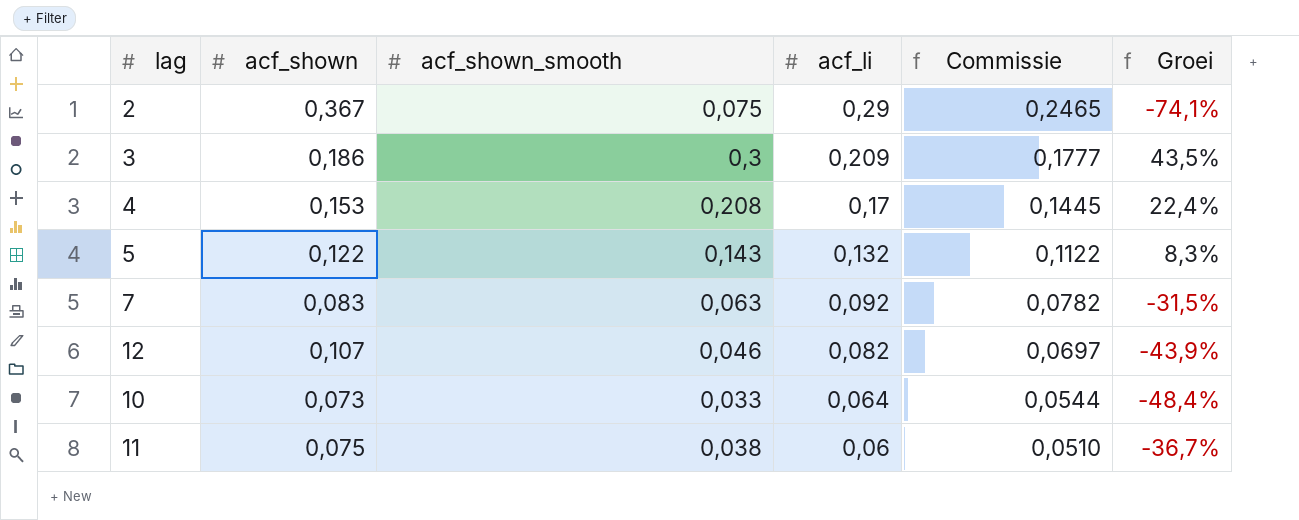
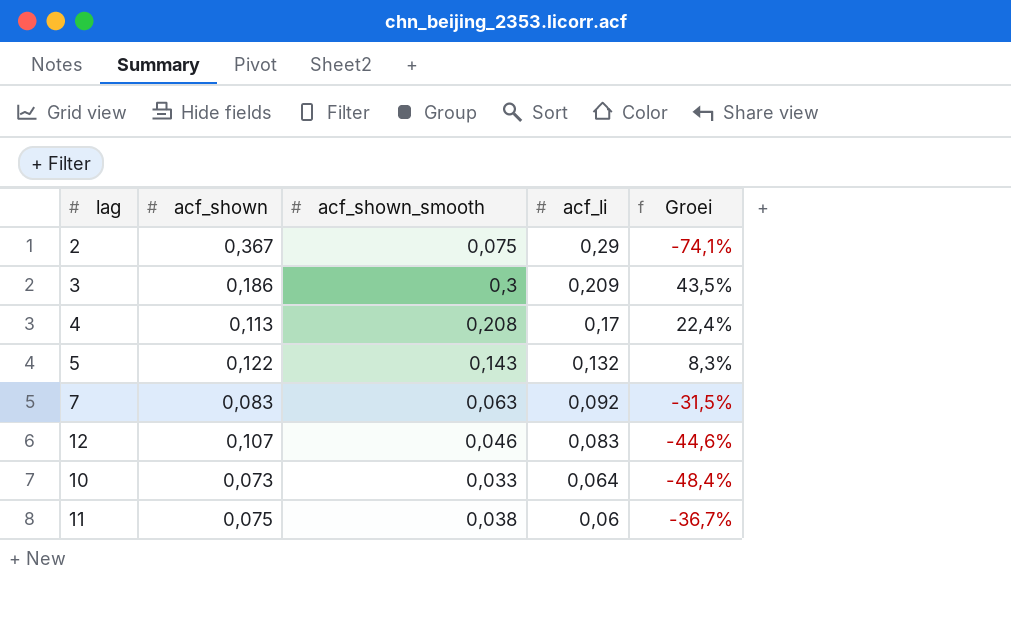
column Commissie | formula: [acf_li] * 0,85 -> none
4 | acf_shown: 0,153 -> 0,113
12 | acf_li: 0,082 -> 0,083
12 | Groei: -43,9% -> -44,6%

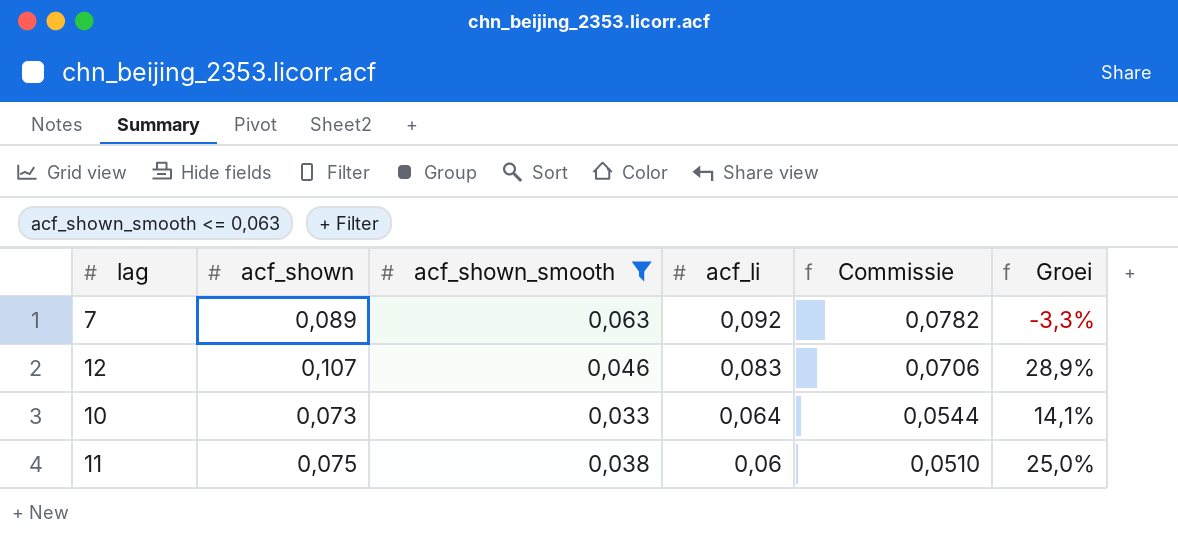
filter: none -> acf_shown_smooth <= 0,063
column Commissie | formula: none -> [acf_li] * 0,85
column Groei | formula: ([acf_shown_smooth] - [acf_li]) / [acf_li] -> ([acf_shown] - [acf_li]) / [acf_li]
7 | acf_shown: 0,083 -> 0,089

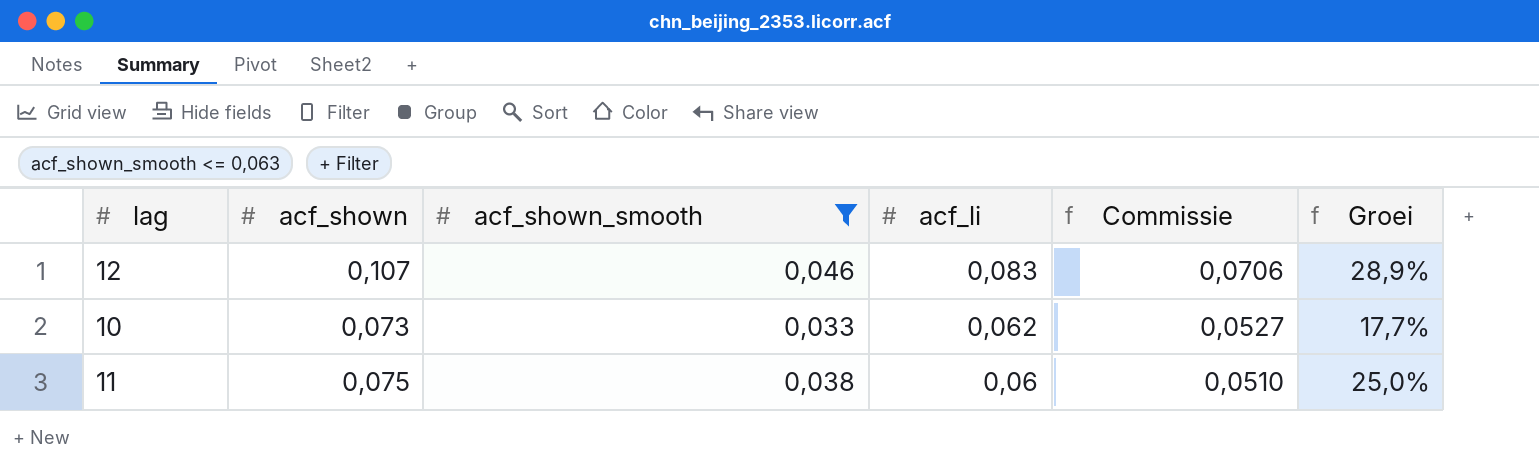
row 7: 0,089 | 0,063 | 0,092 | 0,0782 | -3,3% -> none
10 | acf_li: 0,064 -> 0,062
10 | Commissie: 0,0544 -> 0,0527
10 | Groei: 14,1% -> 17,7%

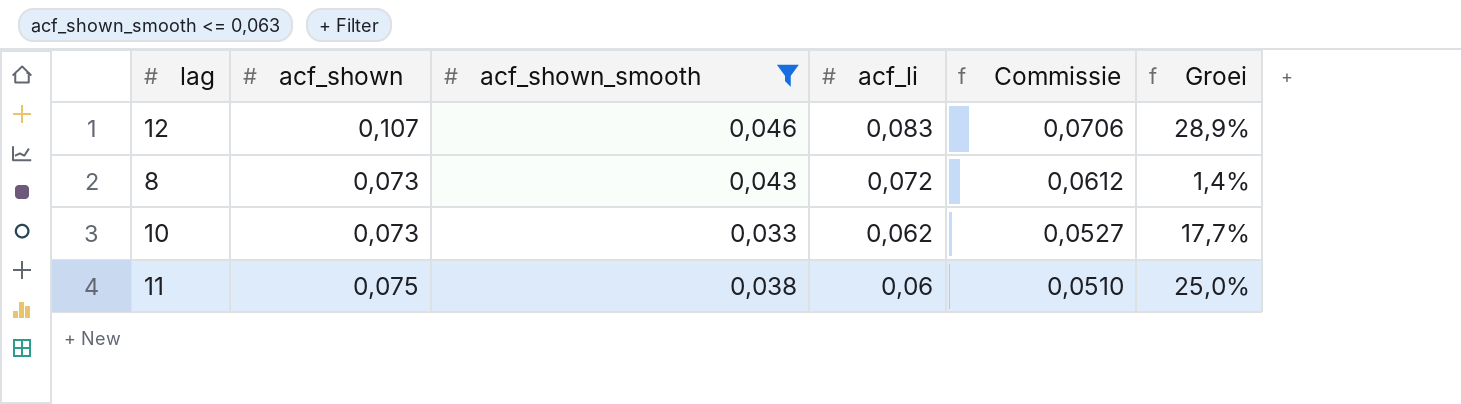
row 8: none -> 0,073 | 0,043 | 0,072 | 0,0612 | 1,4%

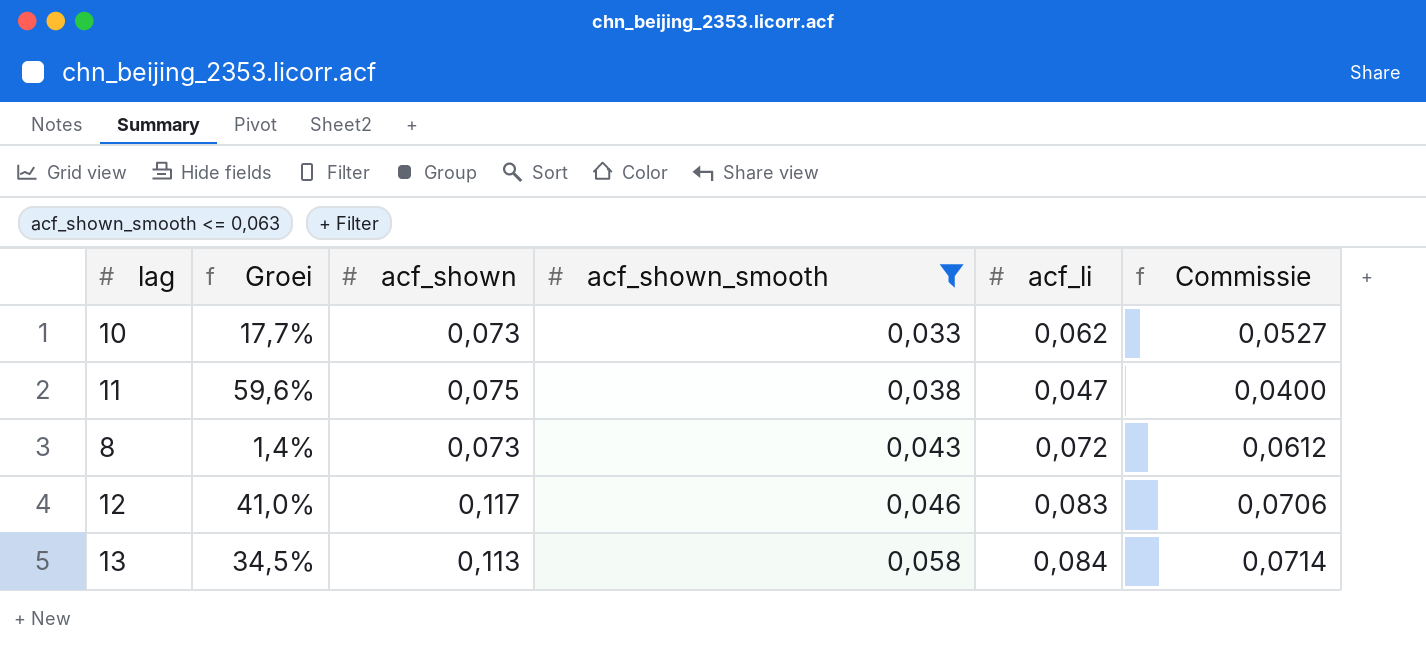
row order: acf_li descending -> acf_shown_smooth ascending
column Groei | position: 6 -> 2
11 | Groei: 25,0% -> 59,6%
11 | acf_li: 0,06 -> 0,047
11 | Commissie: 0,0510 -> 0,0400
12 | Groei: 28,9% -> 41,0%
12 | acf_shown: 0,107 -> 0,117
row 13: none -> 34,5% | 0,113 | 0,058 | 0,084 | 0,0714

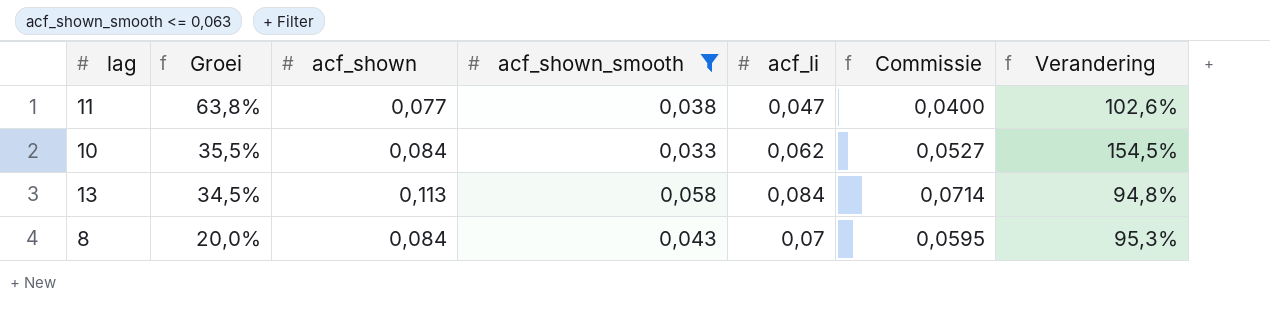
row order: acf_shown_smooth ascending -> Groei descending
column Verandering | formula: none -> ([acf_shown] - [acf_shown_smooth]) / [acf_shown_smooth]
row 12: 41,0% | 0,117 | 0,046 | 0,083 | 0,0706 -> none
11 | Groei: 59,6% -> 63,8%
11 | acf_shown: 0,075 -> 0,077
10 | Groei: 17,7% -> 35,5%
10 | acf_shown: 0,073 -> 0,084
8 | Groei: 1,4% -> 20,0%
8 | acf_shown: 0,073 -> 0,084
8 | acf_li: 0,072 -> 0,07
8 | Commissie: 0,0612 -> 0,0595

